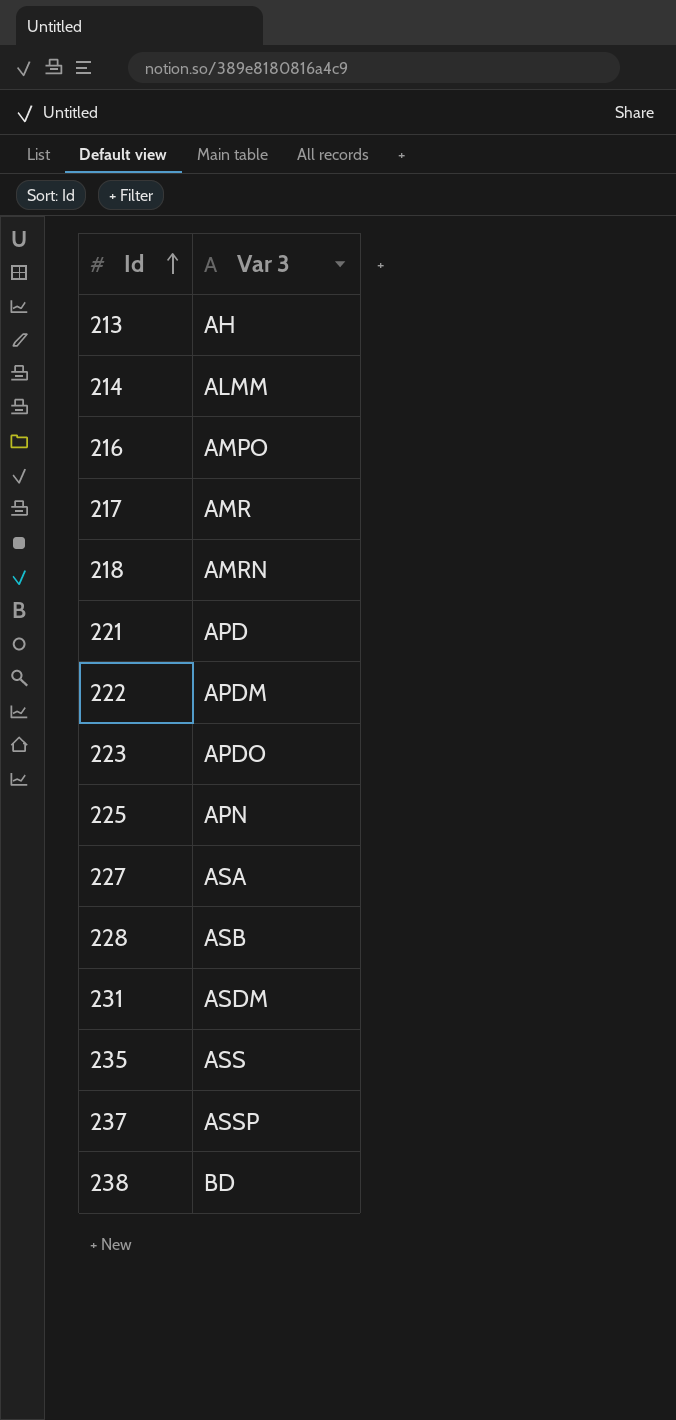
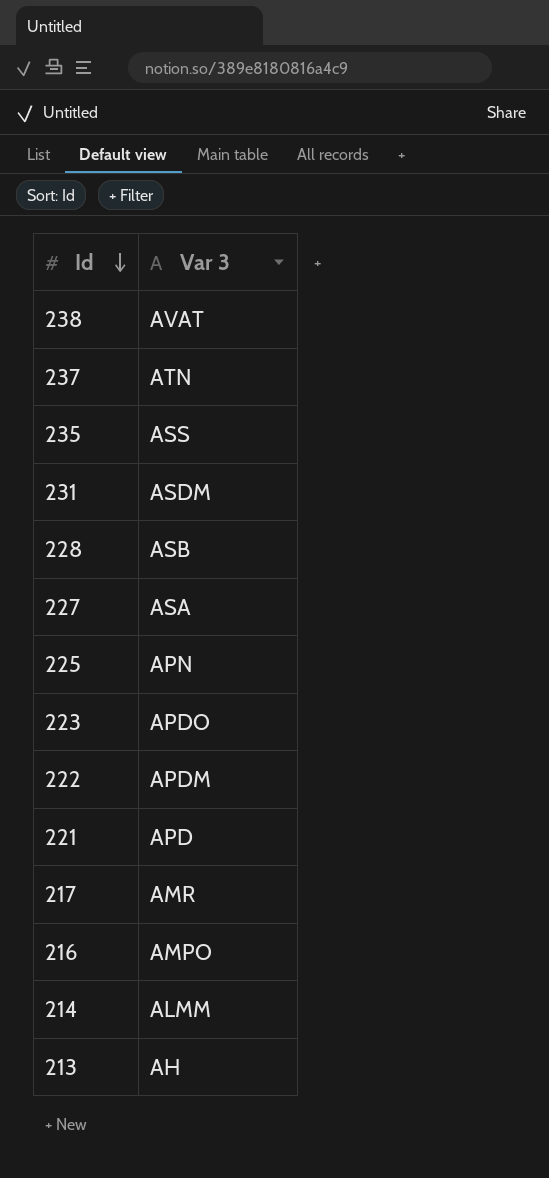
row order: Id ascending -> Id descending
row 218: AMRN -> none
238 | Var 3: BD -> AVAT
237 | Var 3: ASSP -> ATN

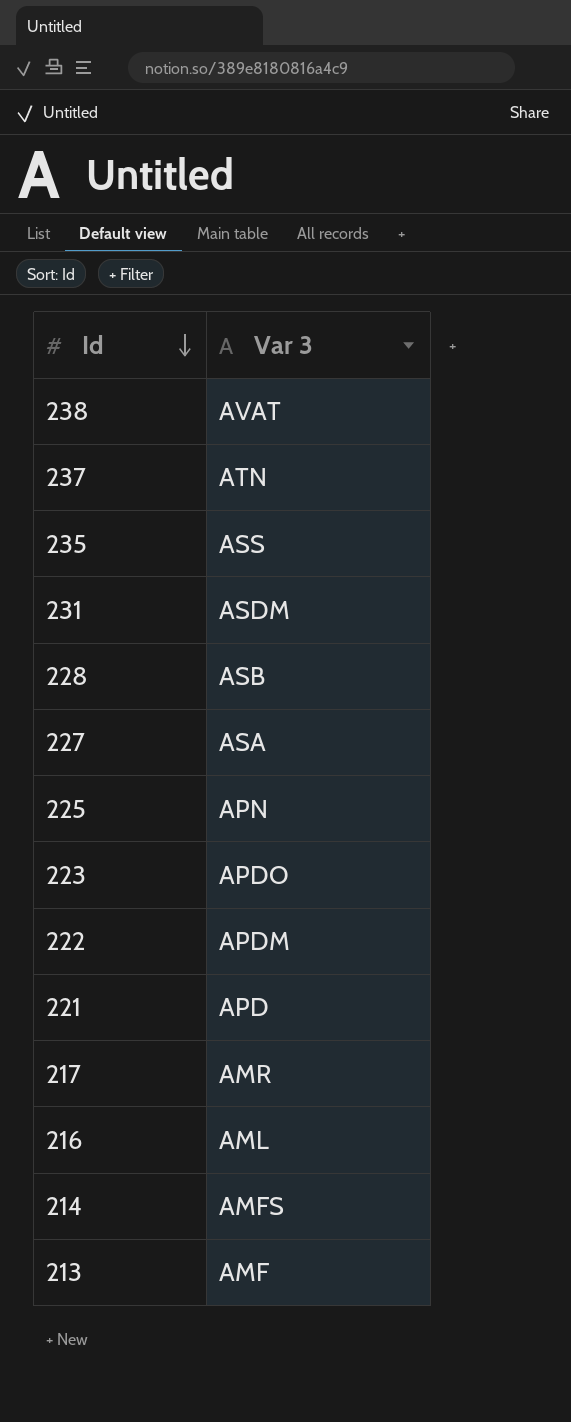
216 | Var 3: AMPO -> AML
214 | Var 3: ALMM -> AMFS
213 | Var 3: AH -> AMF

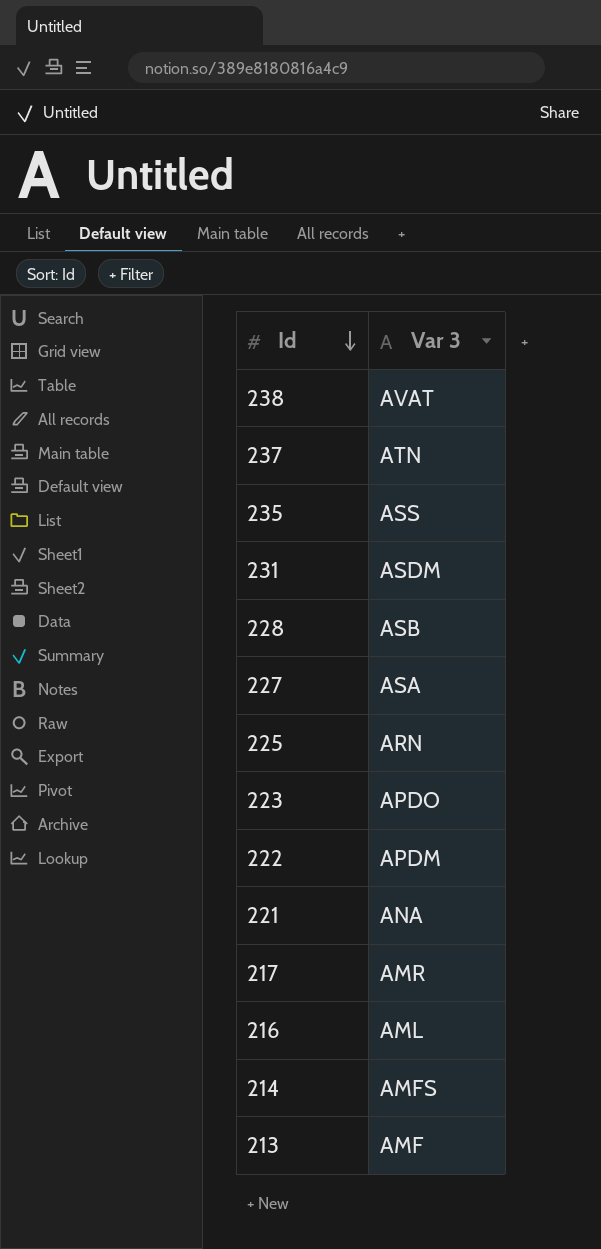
225 | Var 3: APN -> ARN
221 | Var 3: APD -> ANA

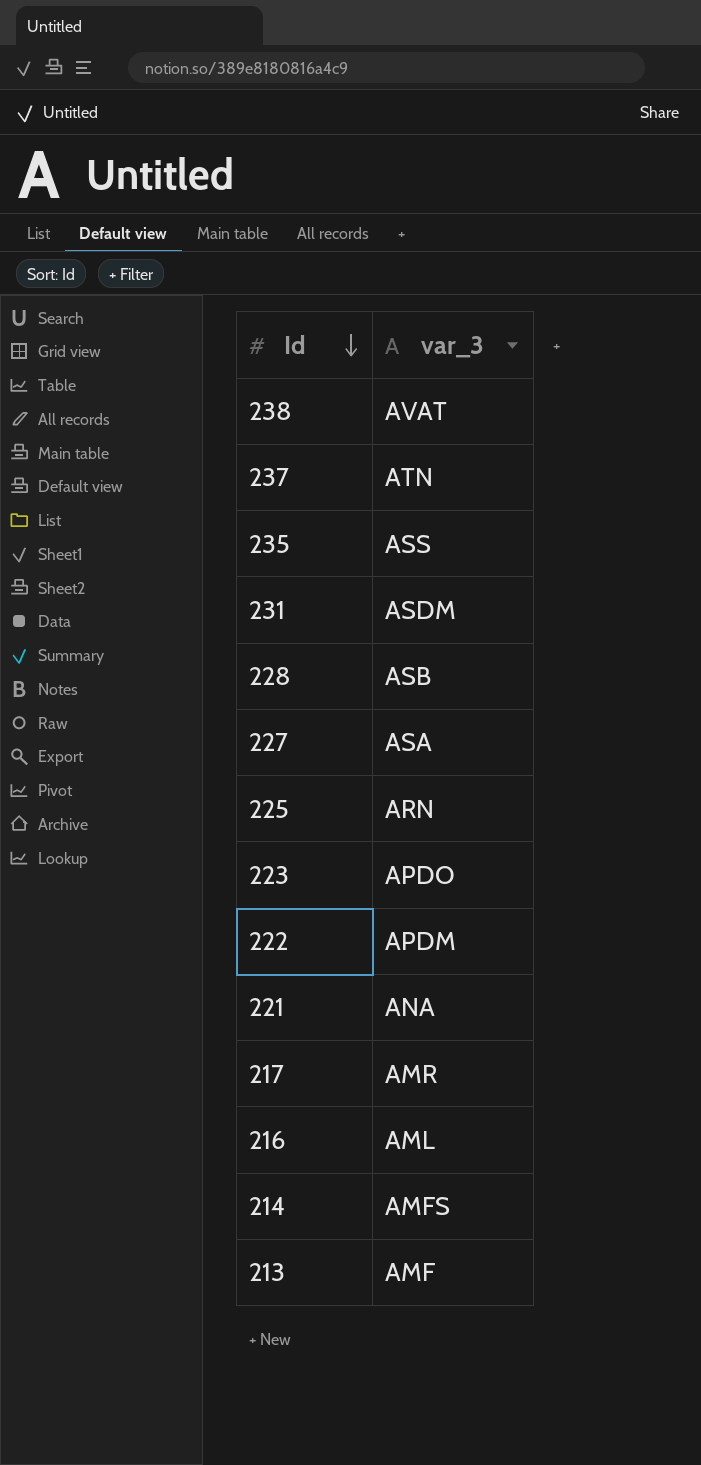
column name: Var 3 -> var_3

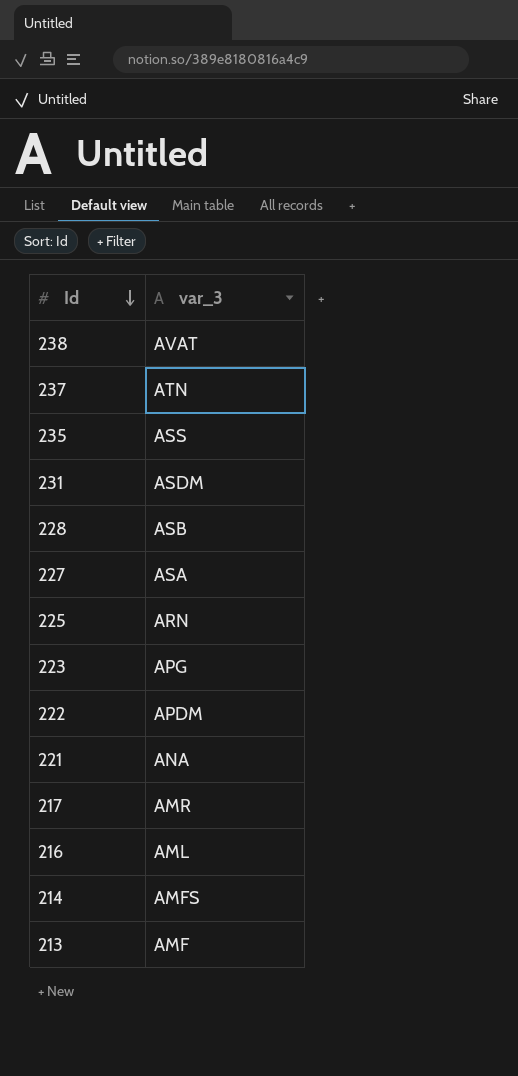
223 | var_3: APDO -> APG

